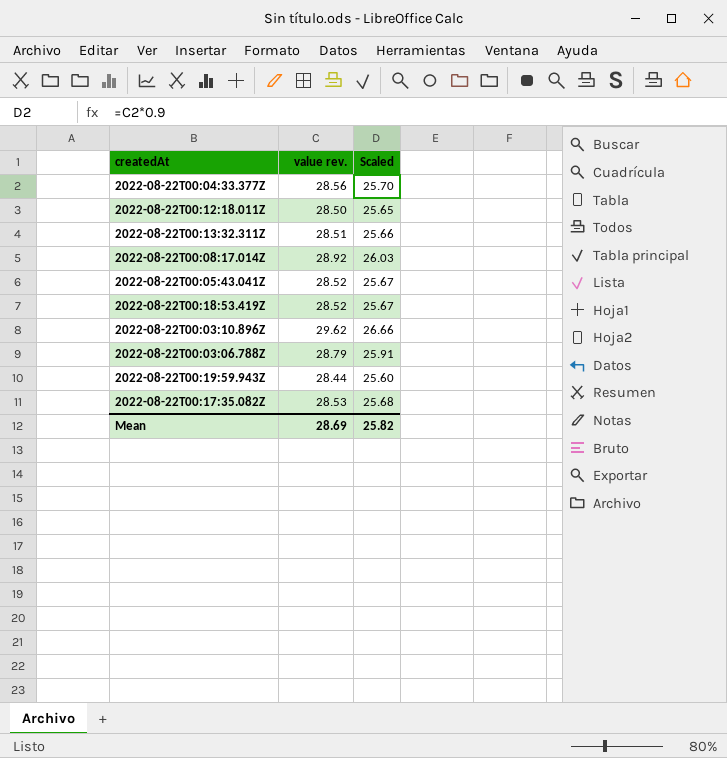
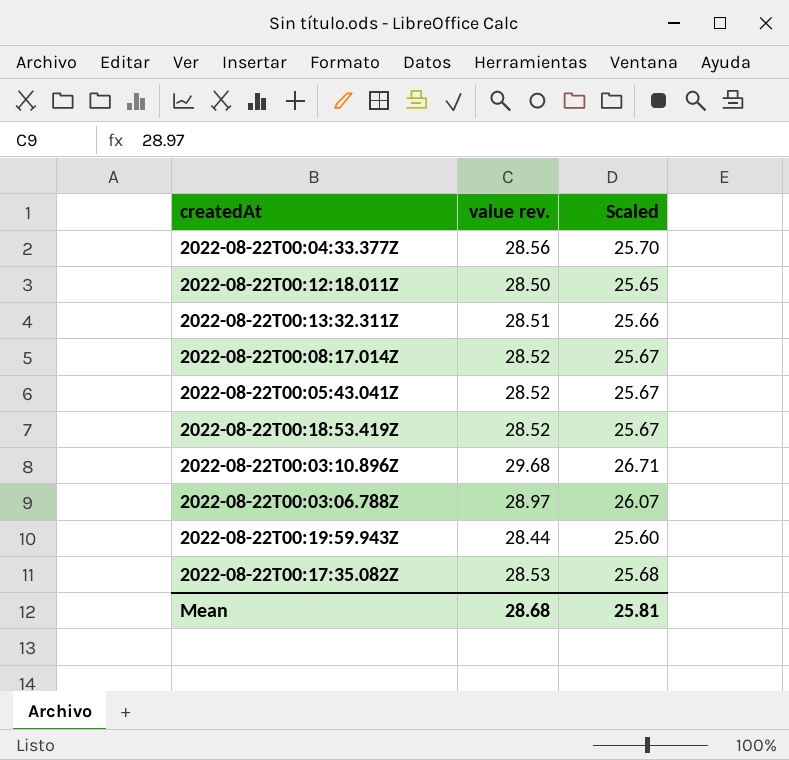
2022-08-22T00:08:17.014Z | value rev.: 28.92 -> 28.52
2022-08-22T00:08:17.014Z | Scaled: 26.03 -> 25.67
2022-08-22T00:03:10.896Z | value rev.: 29.62 -> 29.68
2022-08-22T00:03:10.896Z | Scaled: 26.66 -> 26.71
2022-08-22T00:03:06.788Z | value rev.: 28.79 -> 28.97
2022-08-22T00:03:06.788Z | Scaled: 25.91 -> 26.07
Mean | value rev.: 28.69 -> 28.68
Mean | Scaled: 25.82 -> 25.81

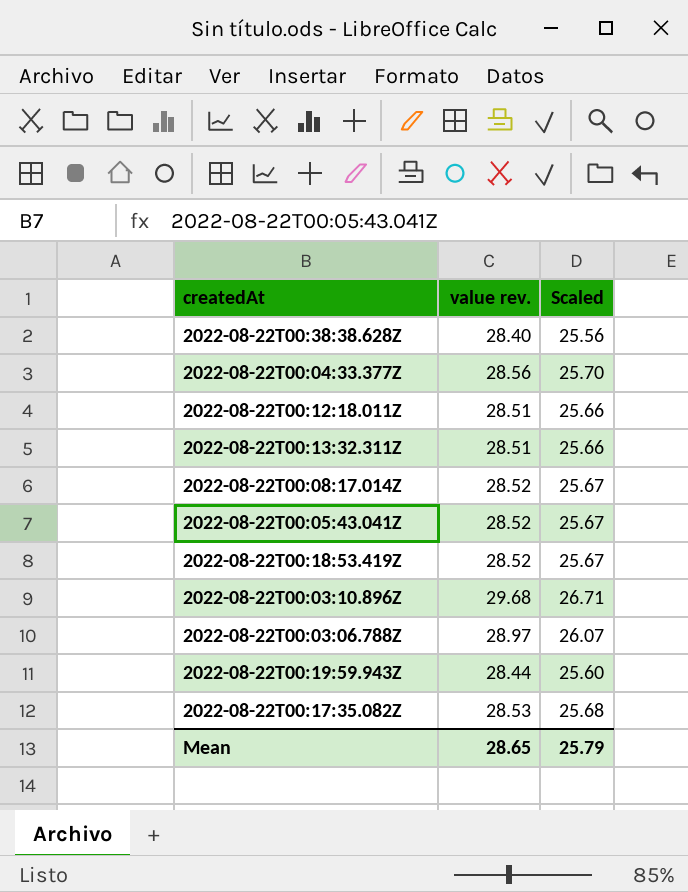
row 2022-08-22T00:38:38.628Z: none -> 28.40 | 25.56
2022-08-22T00:12:18.011Z | value rev.: 28.50 -> 28.51
2022-08-22T00:12:18.011Z | Scaled: 25.65 -> 25.66
Mean | value rev.: 28.68 -> 28.65
Mean | Scaled: 25.81 -> 25.79

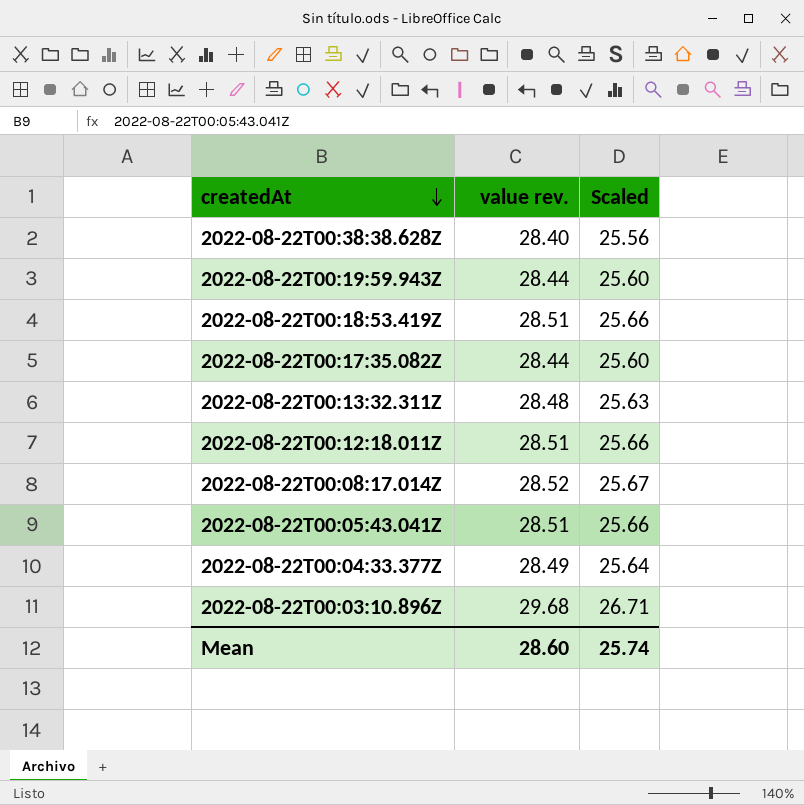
row order: none -> createdAt descending
row 2022-08-22T00:03:06.788Z: 28.97 | 26.07 -> none
2022-08-22T00:18:53.419Z | value rev.: 28.52 -> 28.51
2022-08-22T00:18:53.419Z | Scaled: 25.67 -> 25.66
2022-08-22T00:17:35.082Z | value rev.: 28.53 -> 28.44
2022-08-22T00:17:35.082Z | Scaled: 25.68 -> 25.60
2022-08-22T00:13:32.311Z | value rev.: 28.51 -> 28.48
2022-08-22T00:13:32.311Z | Scaled: 25.66 -> 25.63
2022-08-22T00:05:43.041Z | value rev.: 28.52 -> 28.51
2022-08-22T00:05:43.041Z | Scaled: 25.67 -> 25.66
2022-08-22T00:04:33.377Z | value rev.: 28.56 -> 28.49
2022-08-22T00:04:33.377Z | Scaled: 25.70 -> 25.64
Mean | value rev.: 28.65 -> 28.60
Mean | Scaled: 25.79 -> 25.74

